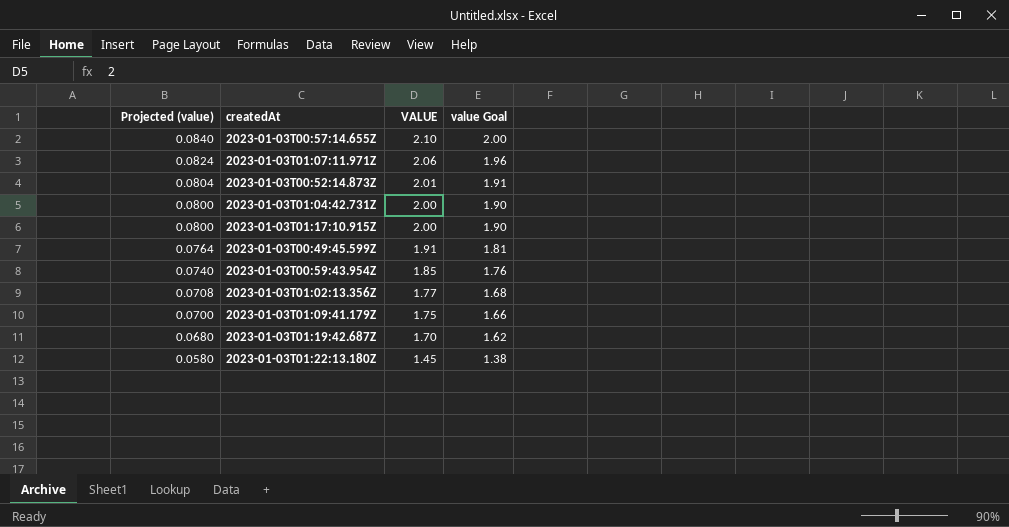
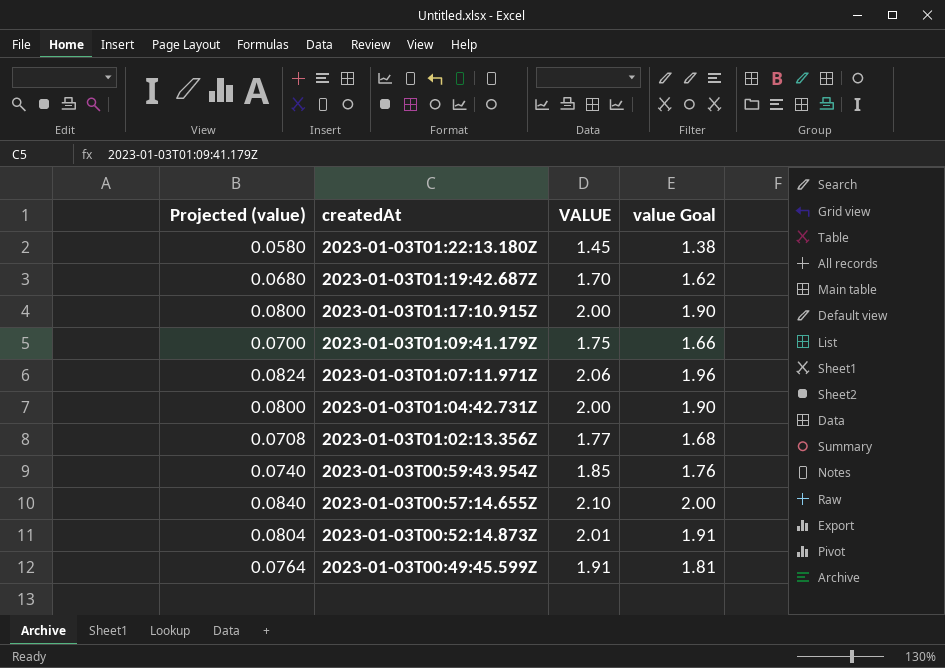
row order: Projected (value) descending -> createdAt descending

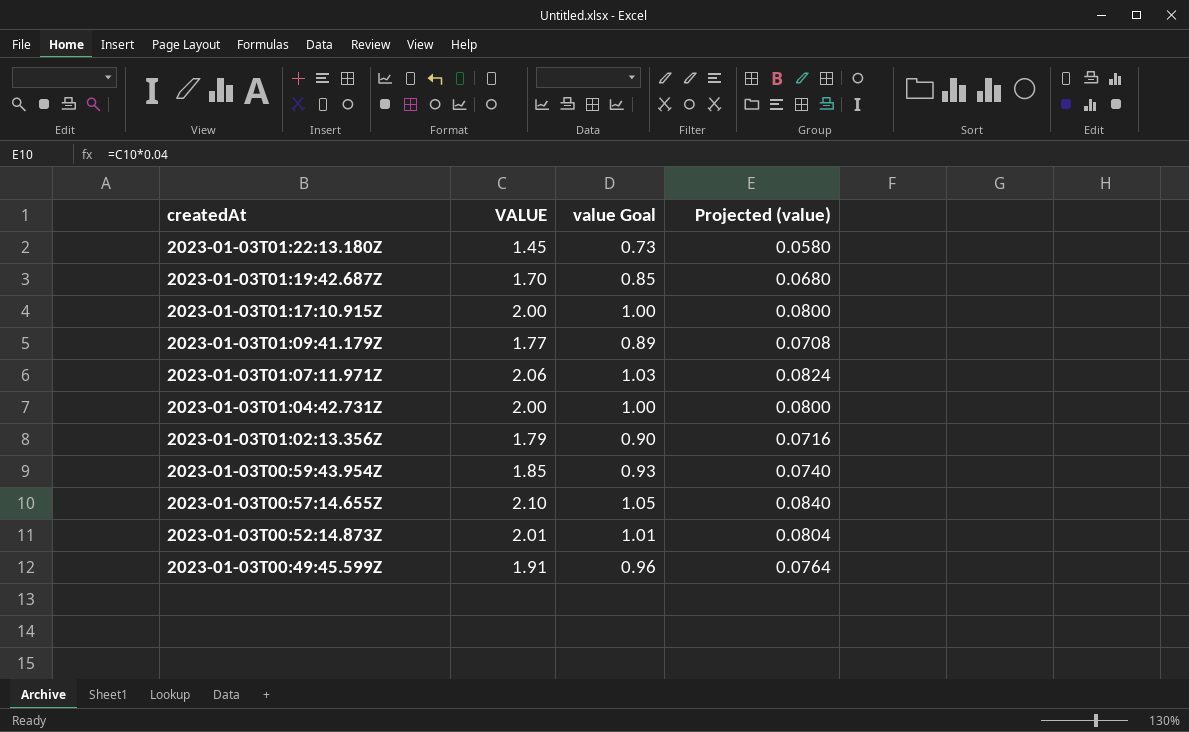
column value Goal | formula: [VALUE] * 0.95 -> [VALUE] * 0.5
column Projected (value) | position: 1 -> 4
2023-01-03T01:09:41.179Z | VALUE: 1.75 -> 1.77
2023-01-03T01:09:41.179Z | Projected (value): 0.0700 -> 0.0708
2023-01-03T01:02:13.356Z | VALUE: 1.77 -> 1.79
2023-01-03T01:02:13.356Z | Projected (value): 0.0708 -> 0.0716

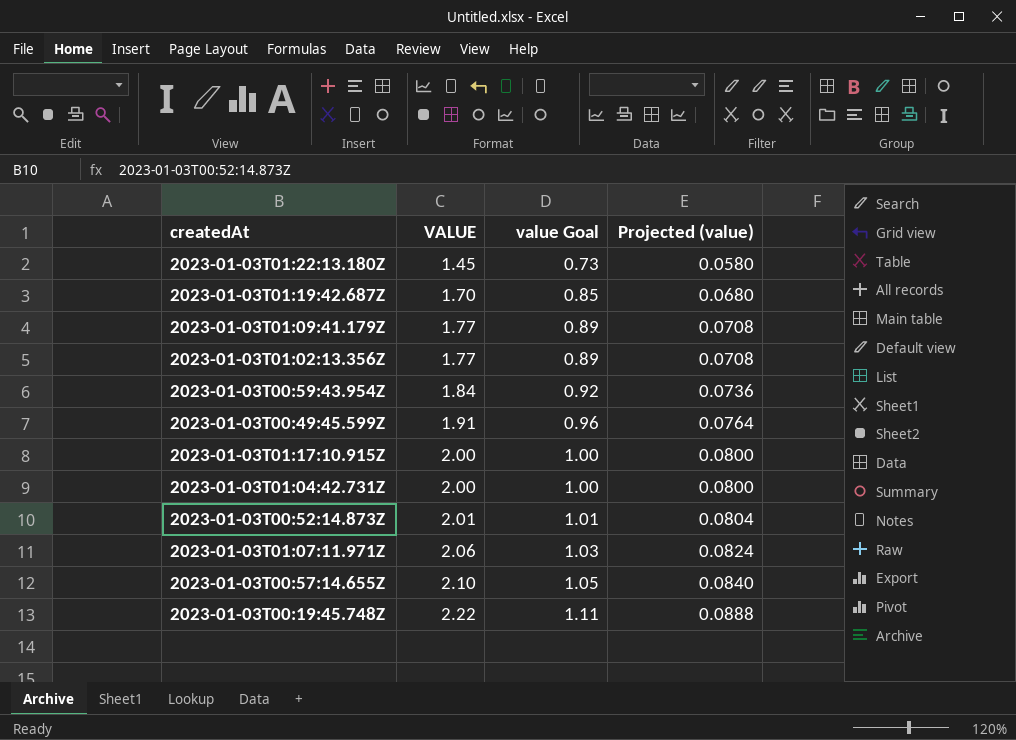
row order: createdAt descending -> VALUE ascending
2023-01-03T01:02:13.356Z | VALUE: 1.79 -> 1.77
2023-01-03T01:02:13.356Z | value Goal: 0.90 -> 0.89
2023-01-03T01:02:13.356Z | Projected (value): 0.0716 -> 0.0708
2023-01-03T00:59:43.954Z | VALUE: 1.85 -> 1.84
2023-01-03T00:59:43.954Z | value Goal: 0.93 -> 0.92
2023-01-03T00:59:43.954Z | Projected (value): 0.0740 -> 0.0736
row 2023-01-03T00:19:45.748Z: none -> 2.22 | 1.11 | 0.0888

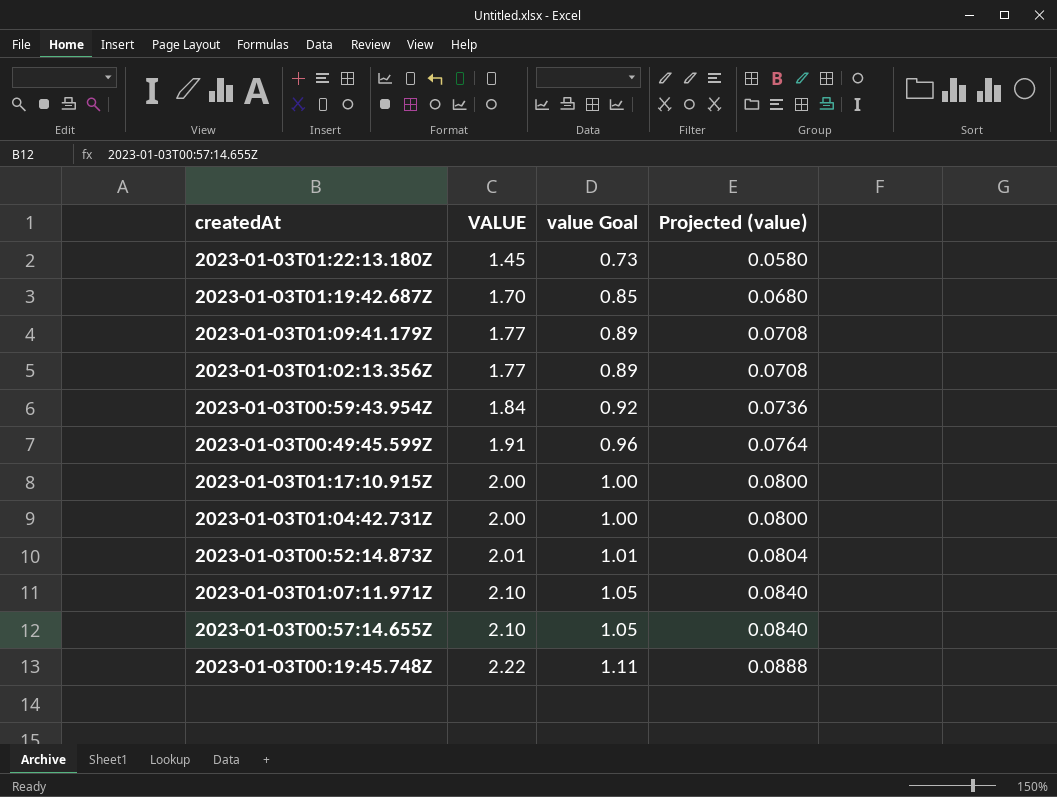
2023-01-03T01:07:11.971Z | VALUE: 2.06 -> 2.10
2023-01-03T01:07:11.971Z | value Goal: 1.03 -> 1.05
2023-01-03T01:07:11.971Z | Projected (value): 0.0824 -> 0.0840

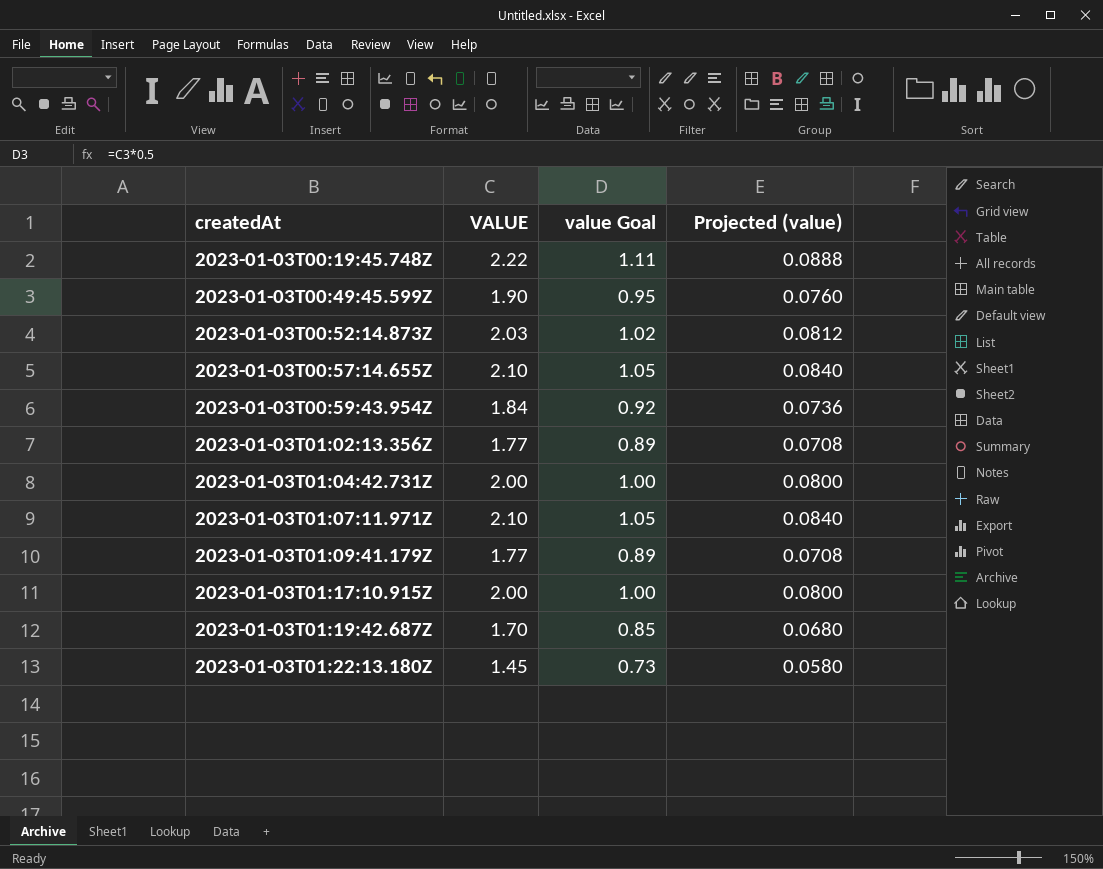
row order: VALUE ascending -> createdAt ascending
2023-01-03T00:49:45.599Z | VALUE: 1.91 -> 1.90
2023-01-03T00:49:45.599Z | value Goal: 0.96 -> 0.95
2023-01-03T00:49:45.599Z | Projected (value): 0.0764 -> 0.0760
2023-01-03T00:52:14.873Z | VALUE: 2.01 -> 2.03
2023-01-03T00:52:14.873Z | value Goal: 1.01 -> 1.02
2023-01-03T00:52:14.873Z | Projected (value): 0.0804 -> 0.0812

